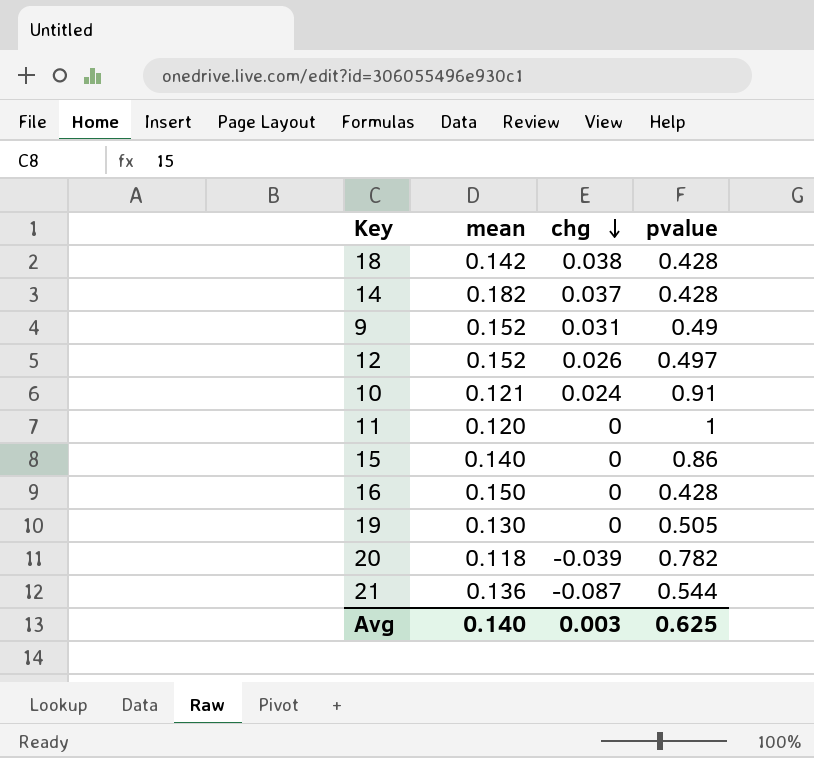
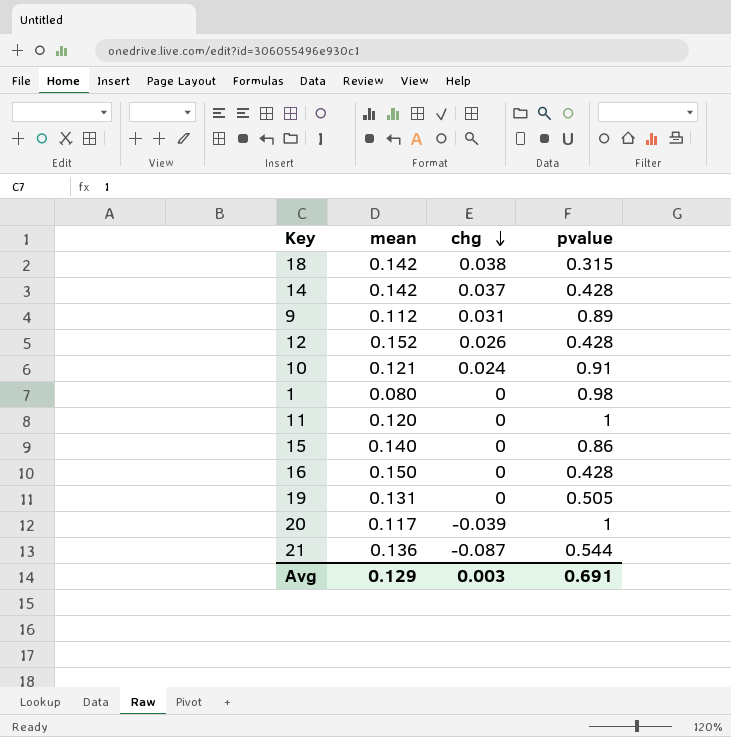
18 | pvalue: 0.428 -> 0.315
14 | mean: 0.182 -> 0.142
9 | mean: 0.152 -> 0.112
9 | pvalue: 0.49 -> 0.89
12 | pvalue: 0.497 -> 0.428
row 1: none -> 0.080 | 0 | 0.98
19 | mean: 0.130 -> 0.131
20 | mean: 0.118 -> 0.117
20 | pvalue: 0.782 -> 1
Avg | mean: 0.140 -> 0.129
Avg | pvalue: 0.625 -> 0.691

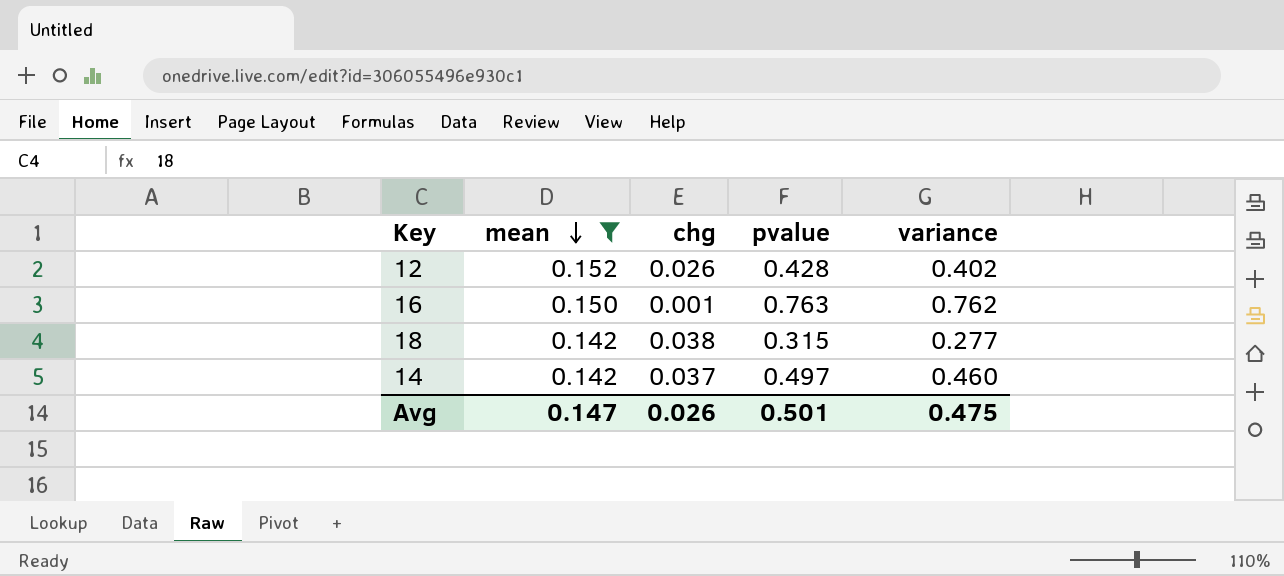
filter: none -> mean >= 0.142
row order: chg descending -> mean descending
column variance | formula: none -> [pvalue] - [chg]
16 | chg: 0 -> 0.001
16 | pvalue: 0.428 -> 0.763
14 | pvalue: 0.428 -> 0.497
Avg | mean: 0.129 -> 0.147
Avg | chg: 0.003 -> 0.026
Avg | pvalue: 0.691 -> 0.501

